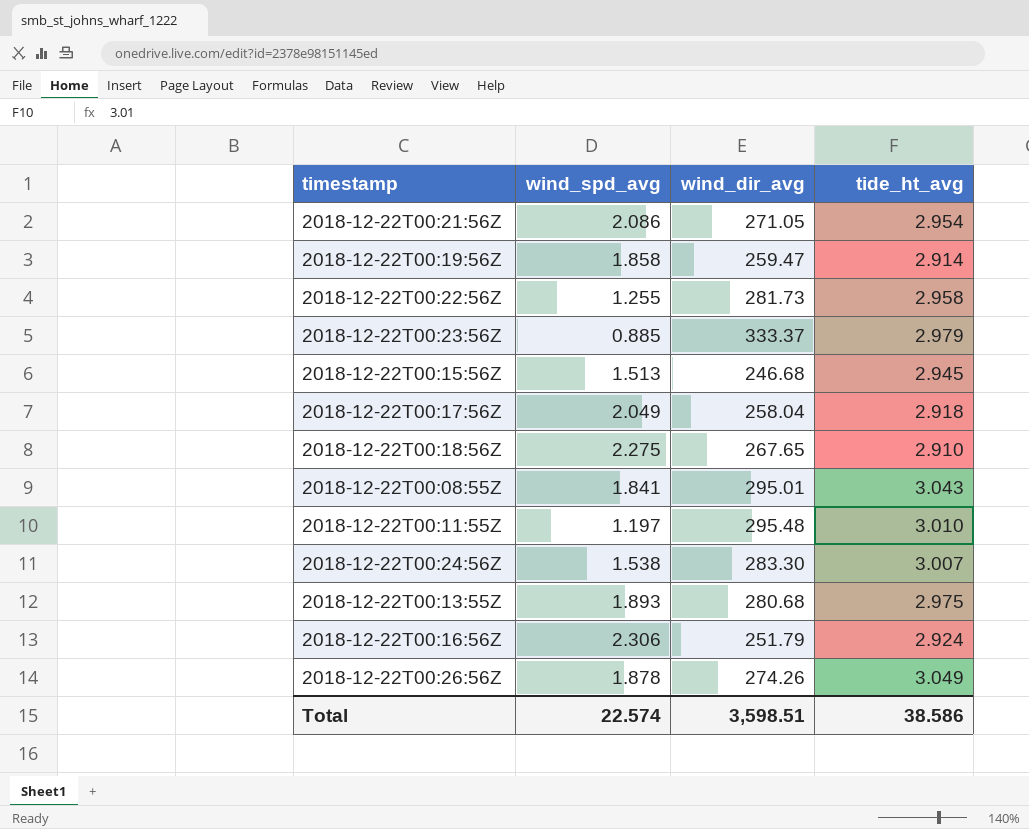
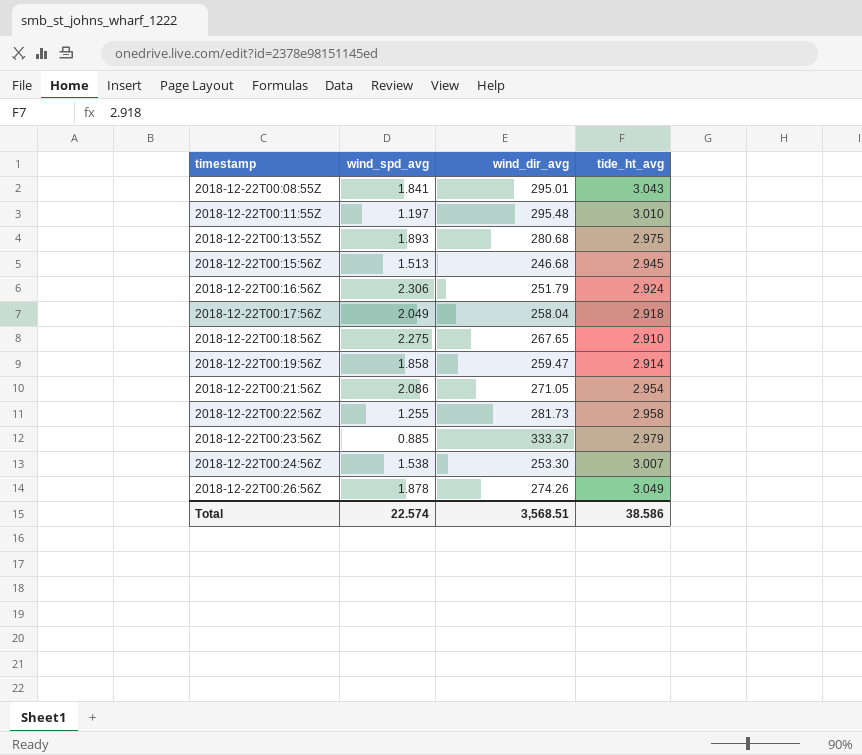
row order: none -> timestamp ascending
2018-12-22T00:24:56Z | wind_dir_avg: 283.30 -> 253.30
Total | wind_dir_avg: 3,598.51 -> 3,568.51

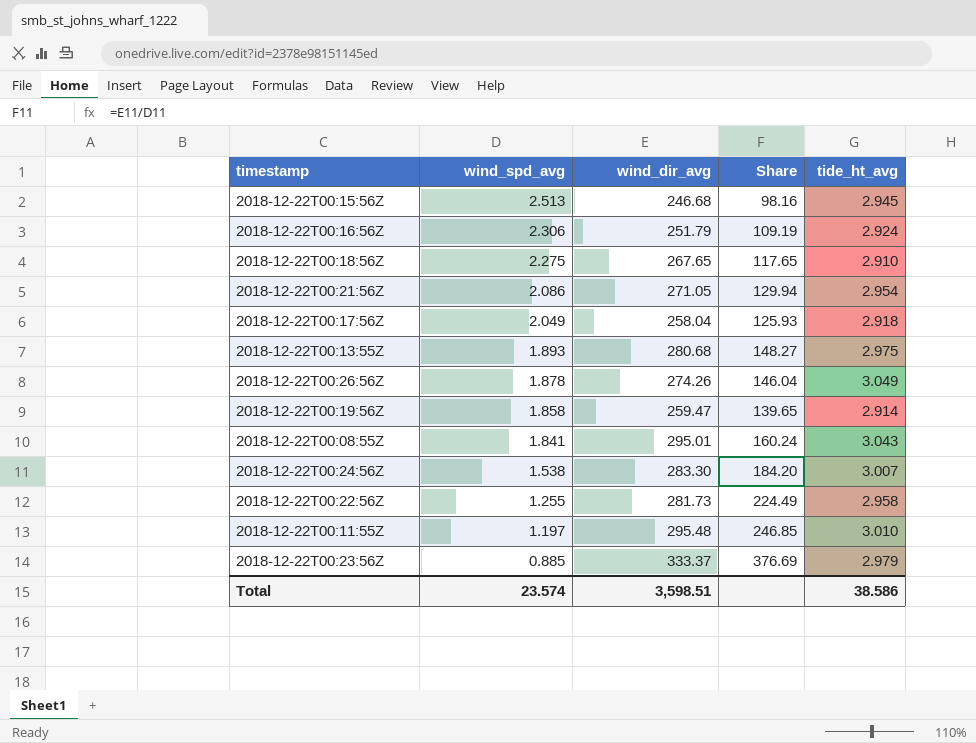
row order: timestamp ascending -> wind_spd_avg descending
column Share | formula: none -> [wind_dir_avg] / [wind_spd_avg]
2018-12-22T00:15:56Z | wind_spd_avg: 1.513 -> 2.513
2018-12-22T00:24:56Z | wind_dir_avg: 253.30 -> 283.30
Total | wind_spd_avg: 22.574 -> 23.574
Total | wind_dir_avg: 3,568.51 -> 3,598.51

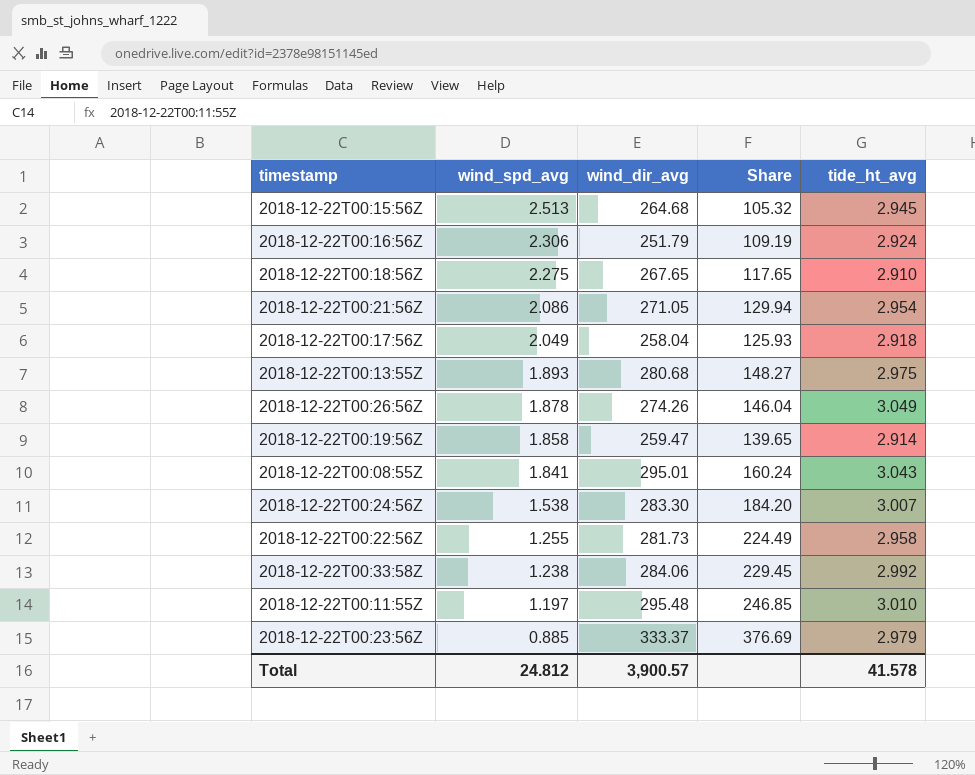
2018-12-22T00:15:56Z | wind_dir_avg: 246.68 -> 264.68
2018-12-22T00:15:56Z | Share: 98.16 -> 105.32
row 2018-12-22T00:33:58Z: none -> 1.238 | 284.06 | 229.45 | 2.992
Total | wind_spd_avg: 23.574 -> 24.812
Total | wind_dir_avg: 3,598.51 -> 3,900.57
Total | tide_ht_avg: 38.586 -> 41.578

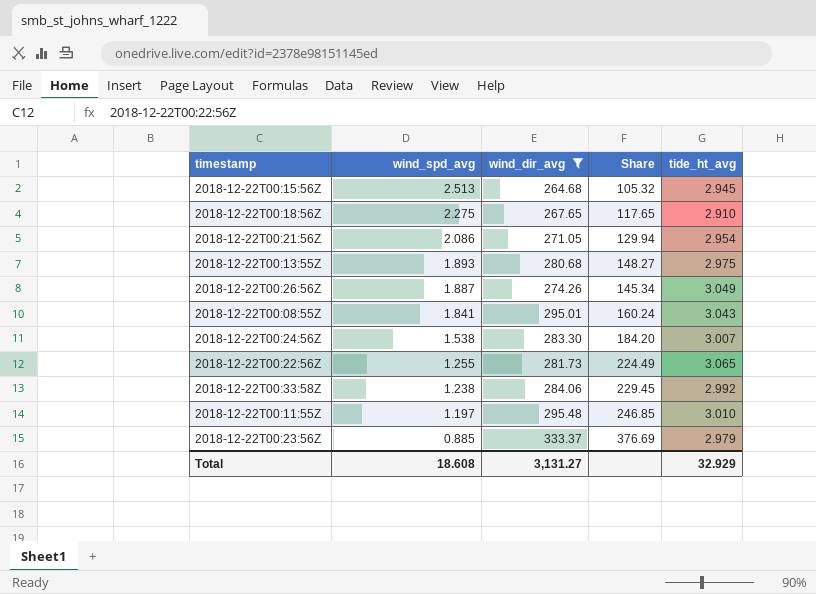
filter: none -> wind_dir_avg >= 264.68
2018-12-22T00:26:56Z | wind_spd_avg: 1.878 -> 1.887
2018-12-22T00:26:56Z | Share: 146.04 -> 145.34
2018-12-22T00:22:56Z | tide_ht_avg: 2.958 -> 3.065
Total | wind_spd_avg: 24.812 -> 18.608
Total | wind_dir_avg: 3,900.57 -> 3,131.27
Total | tide_ht_avg: 41.578 -> 32.929

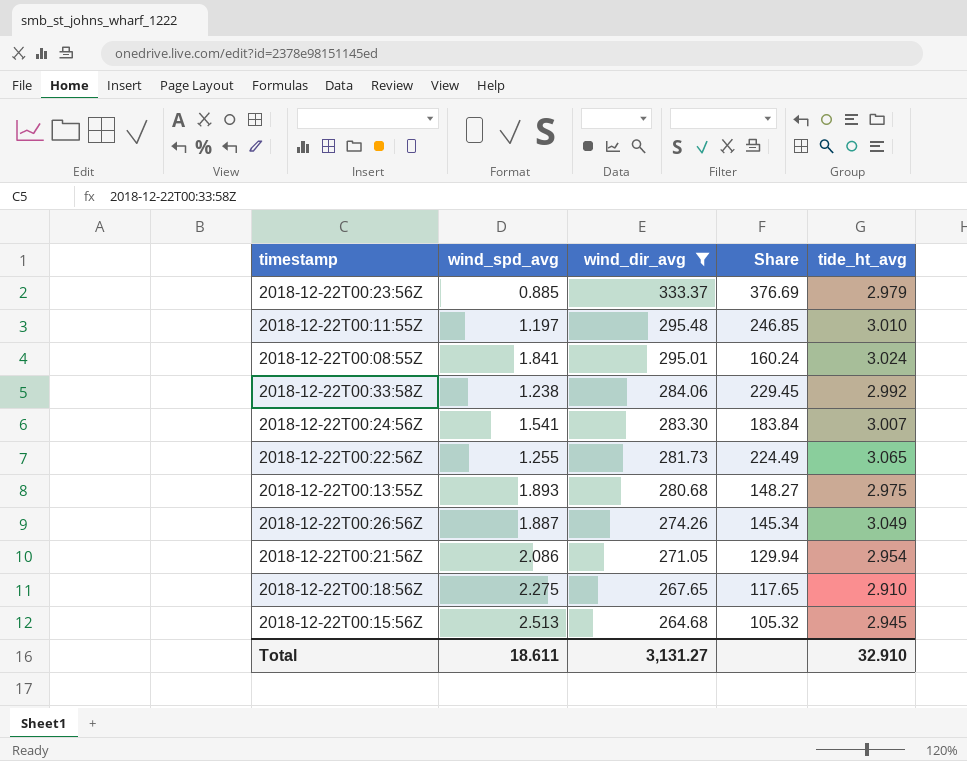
row order: wind_spd_avg descending -> wind_dir_avg descending
2018-12-22T00:08:55Z | tide_ht_avg: 3.043 -> 3.024
2018-12-22T00:24:56Z | wind_spd_avg: 1.538 -> 1.541
2018-12-22T00:24:56Z | Share: 184.20 -> 183.84
Total | wind_spd_avg: 18.608 -> 18.611
Total | tide_ht_avg: 32.929 -> 32.910

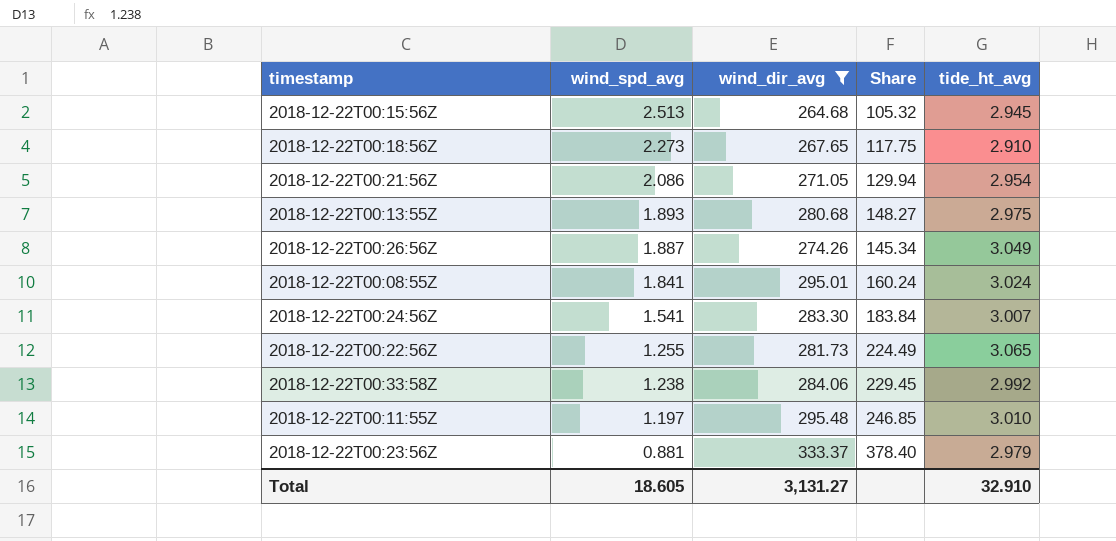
row order: wind_dir_avg descending -> wind_spd_avg descending
2018-12-22T00:18:56Z | wind_spd_avg: 2.275 -> 2.273
2018-12-22T00:18:56Z | Share: 117.65 -> 117.75
2018-12-22T00:23:56Z | wind_spd_avg: 0.885 -> 0.881
2018-12-22T00:23:56Z | Share: 376.69 -> 378.40
Total | wind_spd_avg: 18.611 -> 18.605

